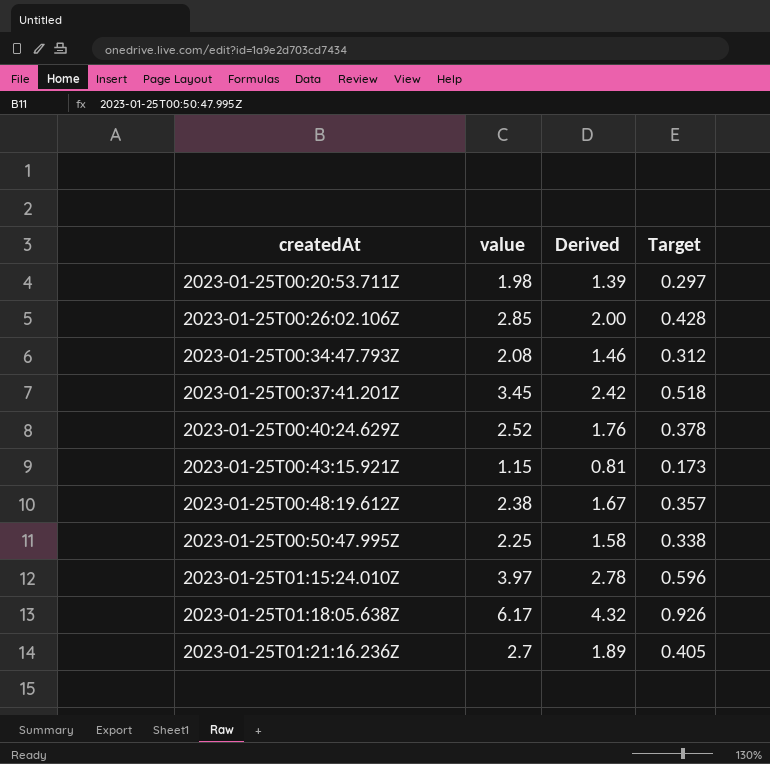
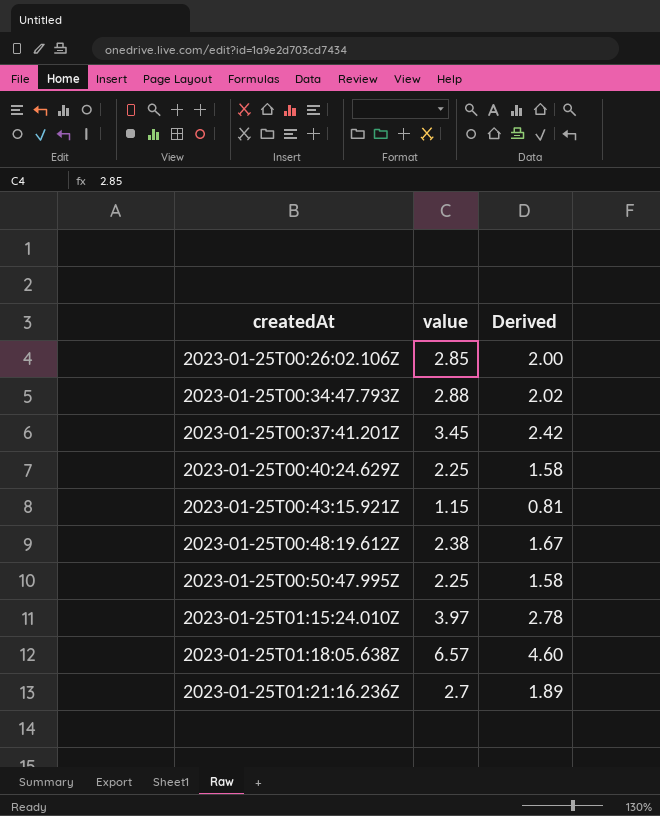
column Target | formula: [value] * 0.15 -> none
row 2023-01-25T00:20:53.711Z: 1.98 | 1.39 | 0.297 -> none
2023-01-25T00:34:47.793Z | value: 2.08 -> 2.88
2023-01-25T00:34:47.793Z | Derived: 1.46 -> 2.02
2023-01-25T00:40:24.629Z | value: 2.52 -> 2.25
2023-01-25T00:40:24.629Z | Derived: 1.76 -> 1.58
2023-01-25T01:18:05.638Z | value: 6.17 -> 6.57
2023-01-25T01:18:05.638Z | Derived: 4.32 -> 4.60

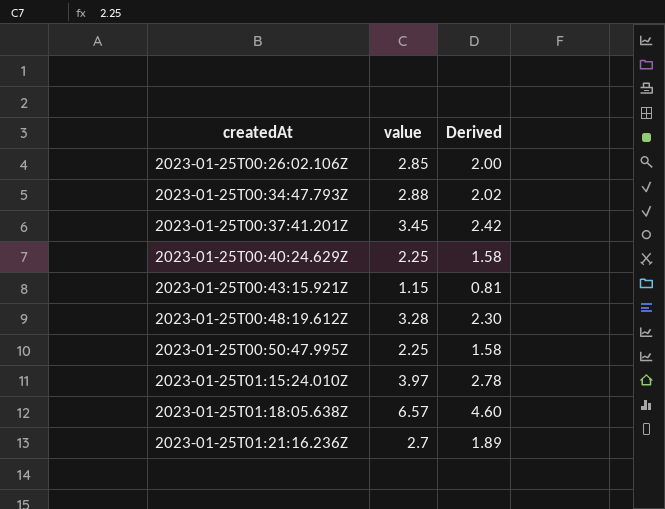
2023-01-25T00:48:19.612Z | value: 2.38 -> 3.28
2023-01-25T00:48:19.612Z | Derived: 1.67 -> 2.30

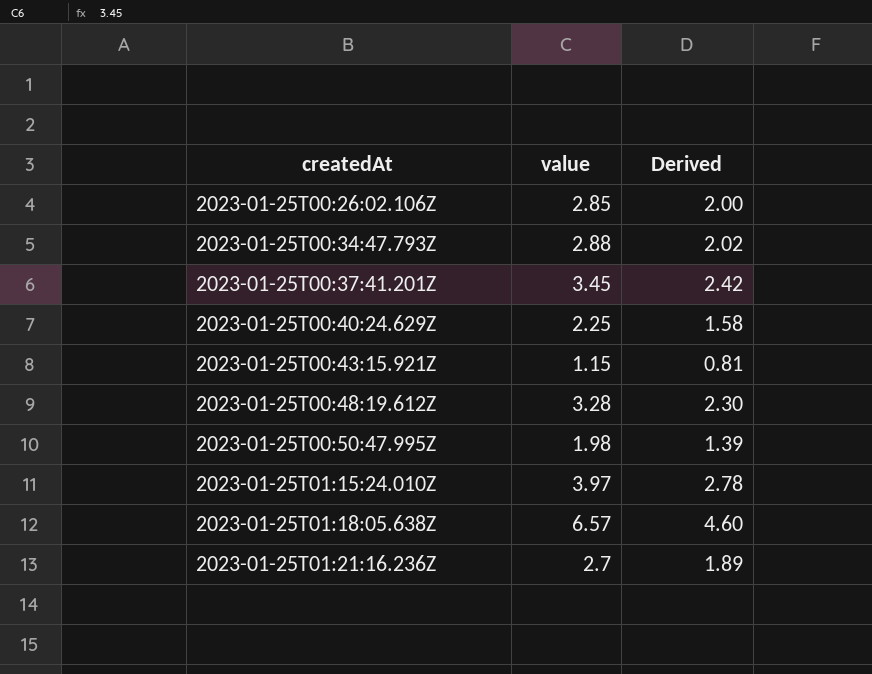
2023-01-25T00:50:47.995Z | value: 2.25 -> 1.98
2023-01-25T00:50:47.995Z | Derived: 1.58 -> 1.39

